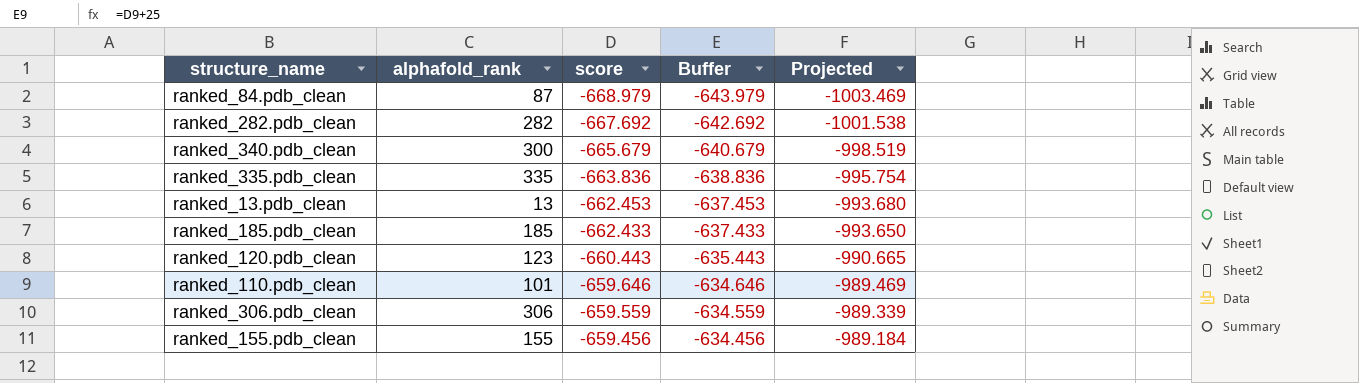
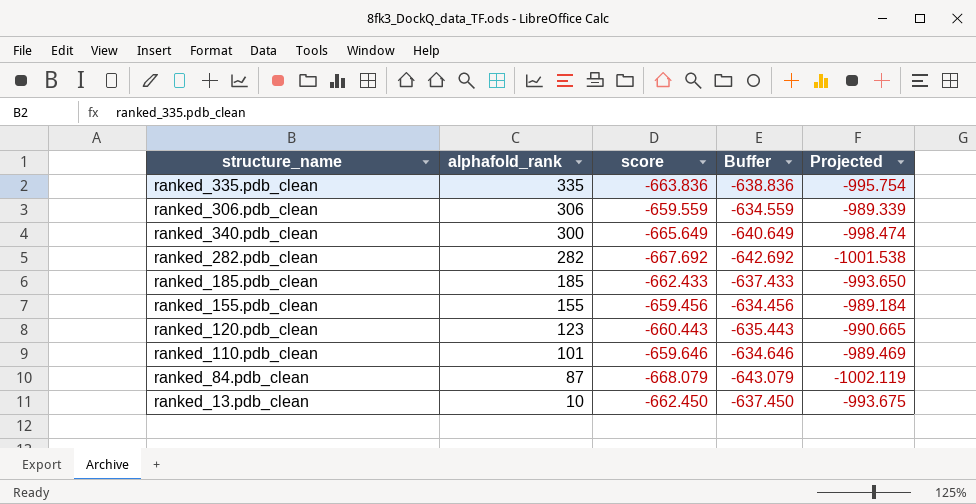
row order: score ascending -> alphafold_rank descending
ranked_340.pdb_clean | score: -665.679 -> -665.649
ranked_340.pdb_clean | Buffer: -640.679 -> -640.649
ranked_340.pdb_clean | Projected: -998.519 -> -998.474
ranked_84.pdb_clean | score: -668.979 -> -668.079
ranked_84.pdb_clean | Buffer: -643.979 -> -643.079
ranked_84.pdb_clean | Projected: -1003.469 -> -1002.119
ranked_13.pdb_clean | alphafold_rank: 13 -> 10
ranked_13.pdb_clean | score: -662.453 -> -662.450
ranked_13.pdb_clean | Buffer: -637.453 -> -637.450
ranked_13.pdb_clean | Projected: -993.680 -> -993.675

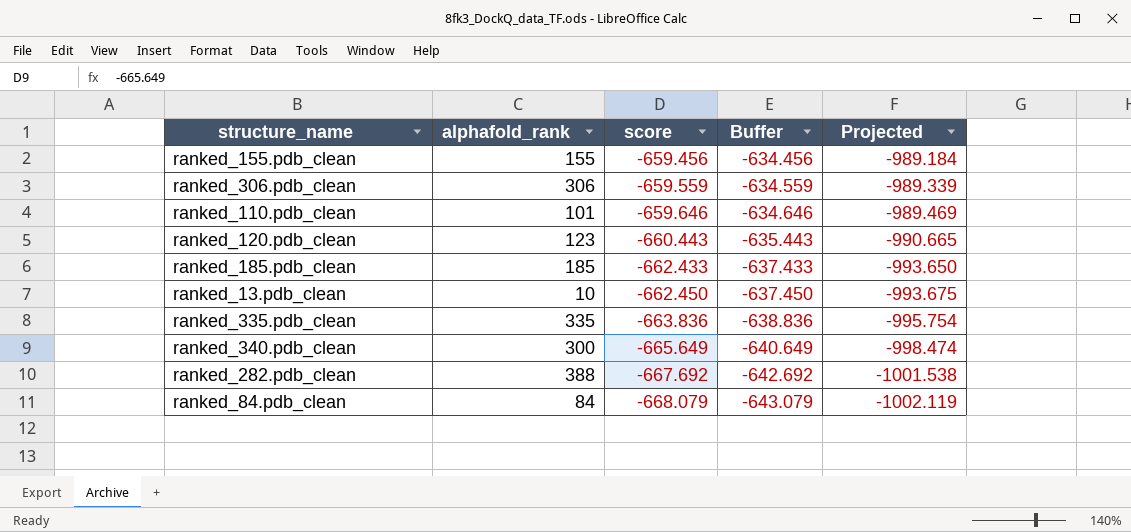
row order: alphafold_rank descending -> score descending
ranked_282.pdb_clean | alphafold_rank: 282 -> 388
ranked_84.pdb_clean | alphafold_rank: 87 -> 84

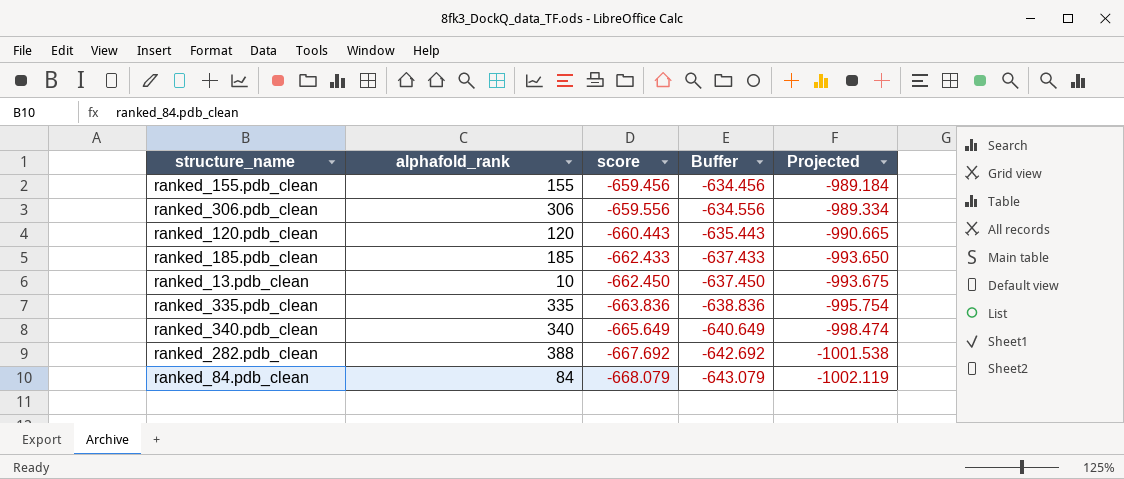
row ranked_110.pdb_clean: 101 | -659.646 | -634.646 | -989.469 -> none
ranked_306.pdb_clean | score: -659.559 -> -659.556
ranked_306.pdb_clean | Buffer: -634.559 -> -634.556
ranked_306.pdb_clean | Projected: -989.339 -> -989.334
ranked_120.pdb_clean | alphafold_rank: 123 -> 120
ranked_340.pdb_clean | alphafold_rank: 300 -> 340

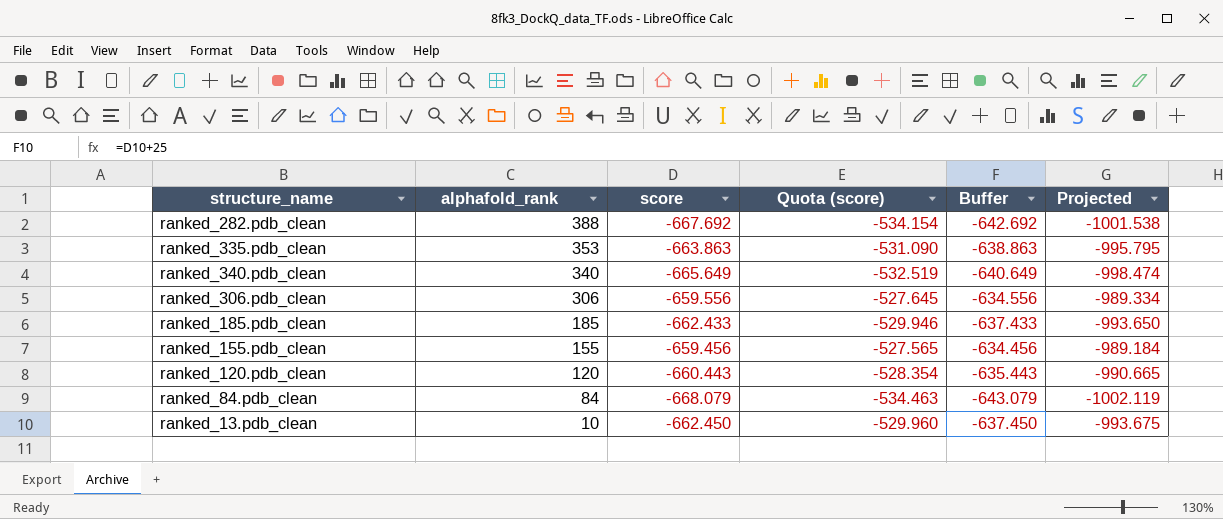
row order: score descending -> alphafold_rank descending
column Quota (score) | formula: none -> [score] * 0.8
ranked_335.pdb_clean | alphafold_rank: 335 -> 353
ranked_335.pdb_clean | score: -663.836 -> -663.863
ranked_335.pdb_clean | Buffer: -638.836 -> -638.863
ranked_335.pdb_clean | Projected: -995.754 -> -995.795

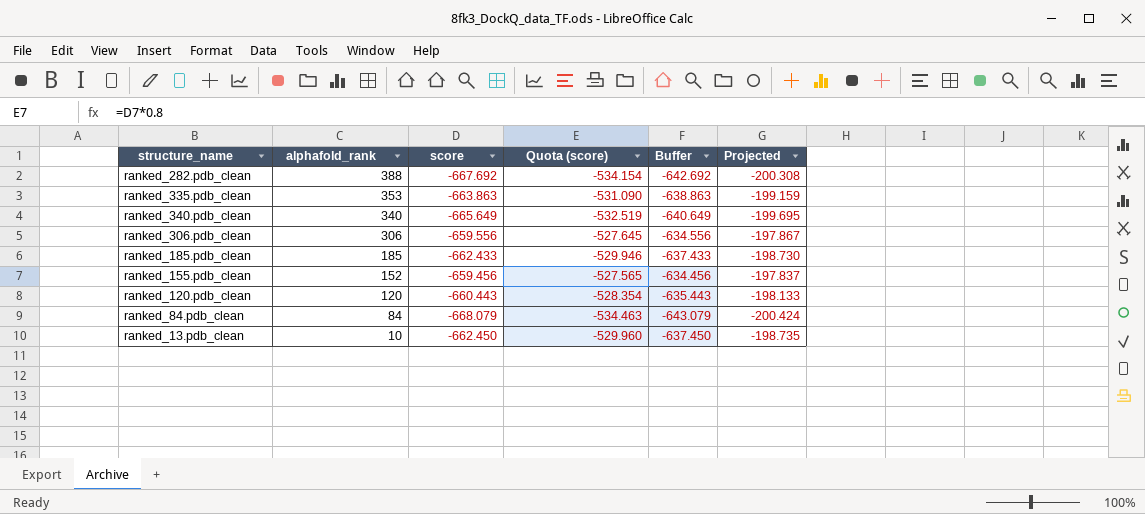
column Projected | formula: [score] * 1.5 -> [score] * 0.3
ranked_155.pdb_clean | alphafold_rank: 155 -> 152

